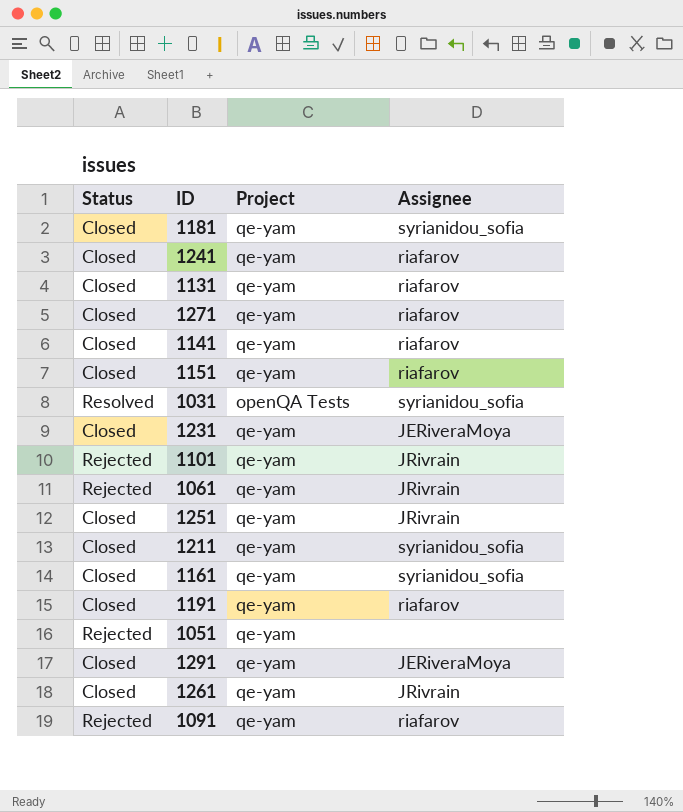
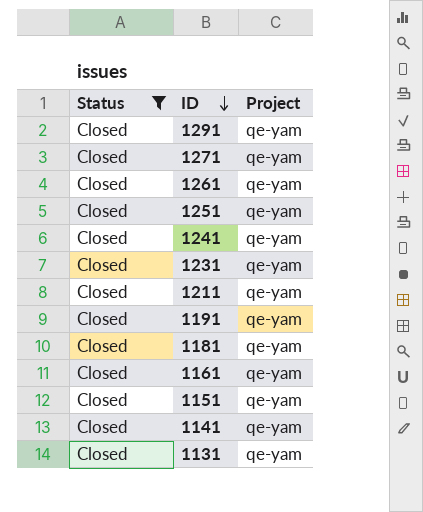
filter: none -> Status = Closed
row order: none -> ID descending
column Assignee | position: 4 -> none

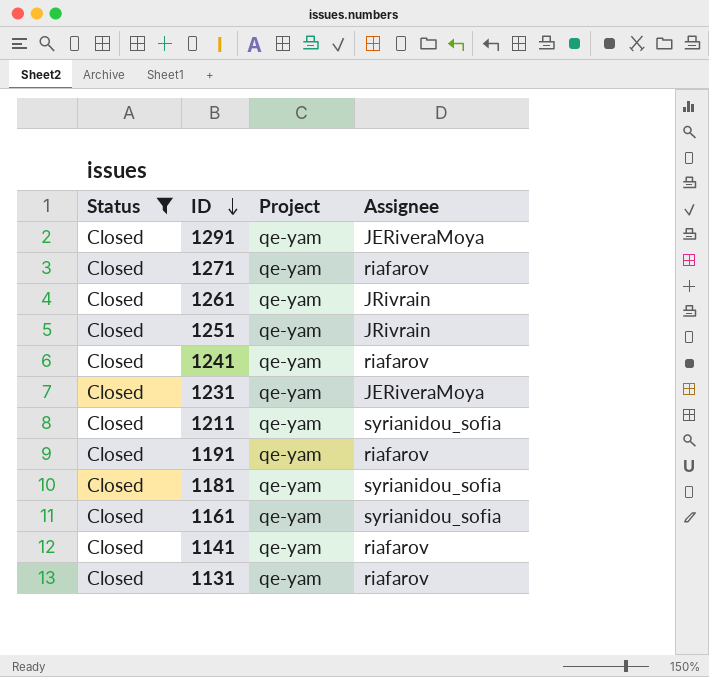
column Assignee | position: none -> 4
row 1151: Closed | qe-yam -> none

